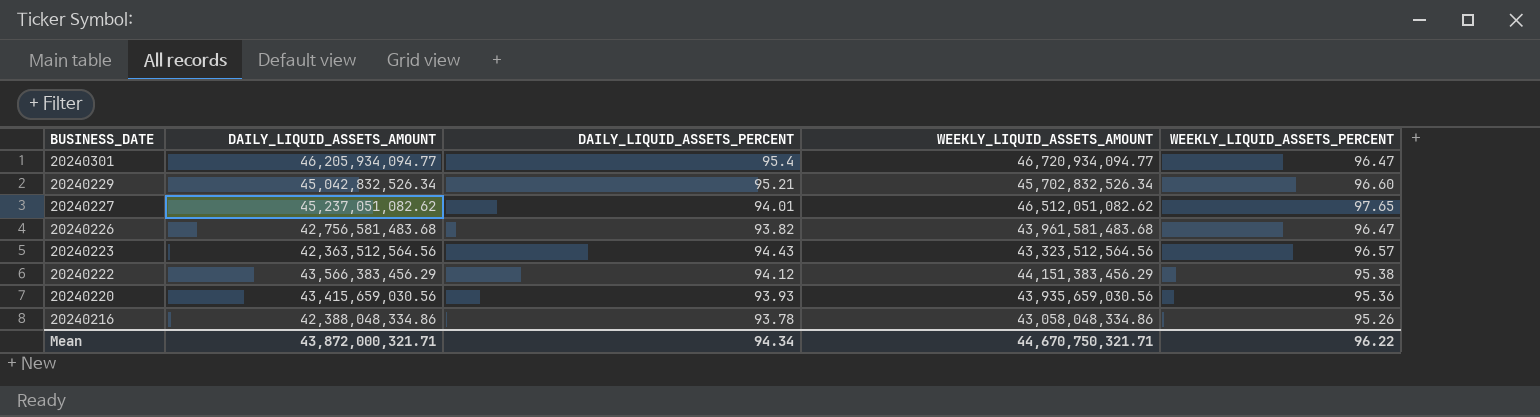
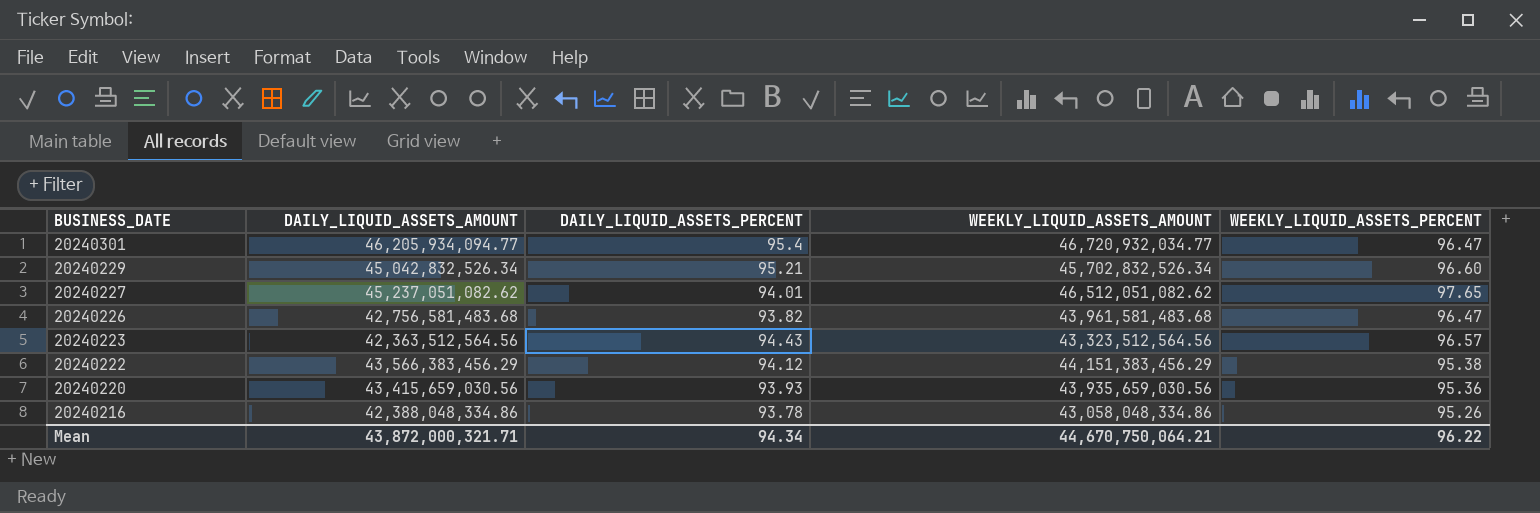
20240301 | WEEKLY_LIQUID_ASSETS_AMOUNT: 46,720,934,094.77 -> 46,720,932,034.77
Mean | WEEKLY_LIQUID_ASSETS_AMOUNT: 44,670,750,321.71 -> 44,670,750,064.21

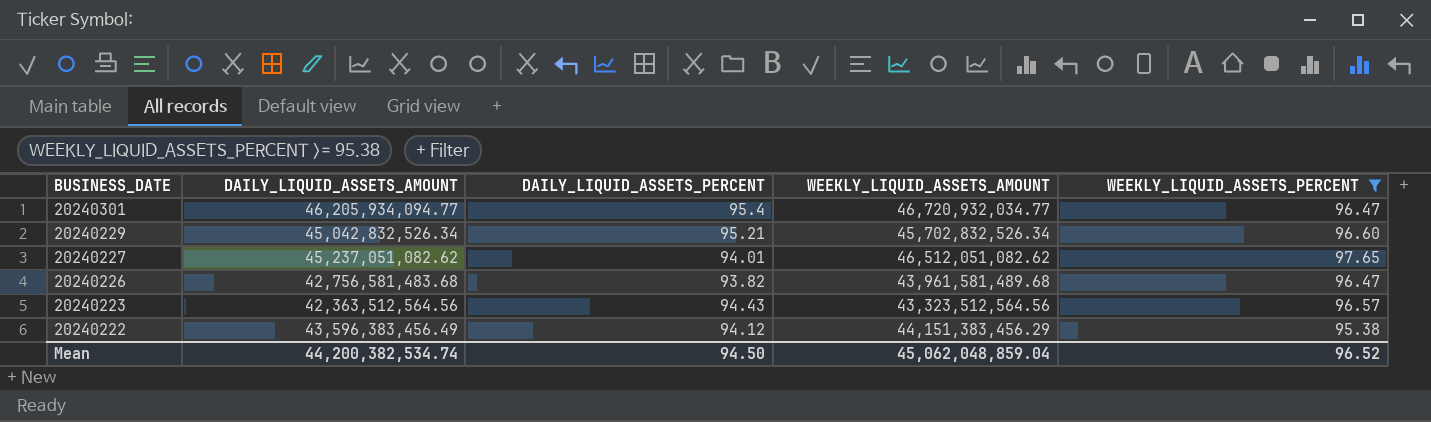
filter: none -> WEEKLY_LIQUID_ASSETS_PERCENT >= 95.38
20240226 | WEEKLY_LIQUID_ASSETS_AMOUNT: 43,961,581,483.68 -> 43,961,581,489.68
20240222 | DAILY_LIQUID_ASSETS_AMOUNT: 43,566,383,456.29 -> 43,596,383,456.49
Mean | DAILY_LIQUID_ASSETS_AMOUNT: 43,872,000,321.71 -> 44,200,382,534.74
Mean | DAILY_LIQUID_ASSETS_PERCENT: 94.34 -> 94.50
Mean | WEEKLY_LIQUID_ASSETS_AMOUNT: 44,670,750,064.21 -> 45,062,048,859.04
Mean | WEEKLY_LIQUID_ASSETS_PERCENT: 96.22 -> 96.52

